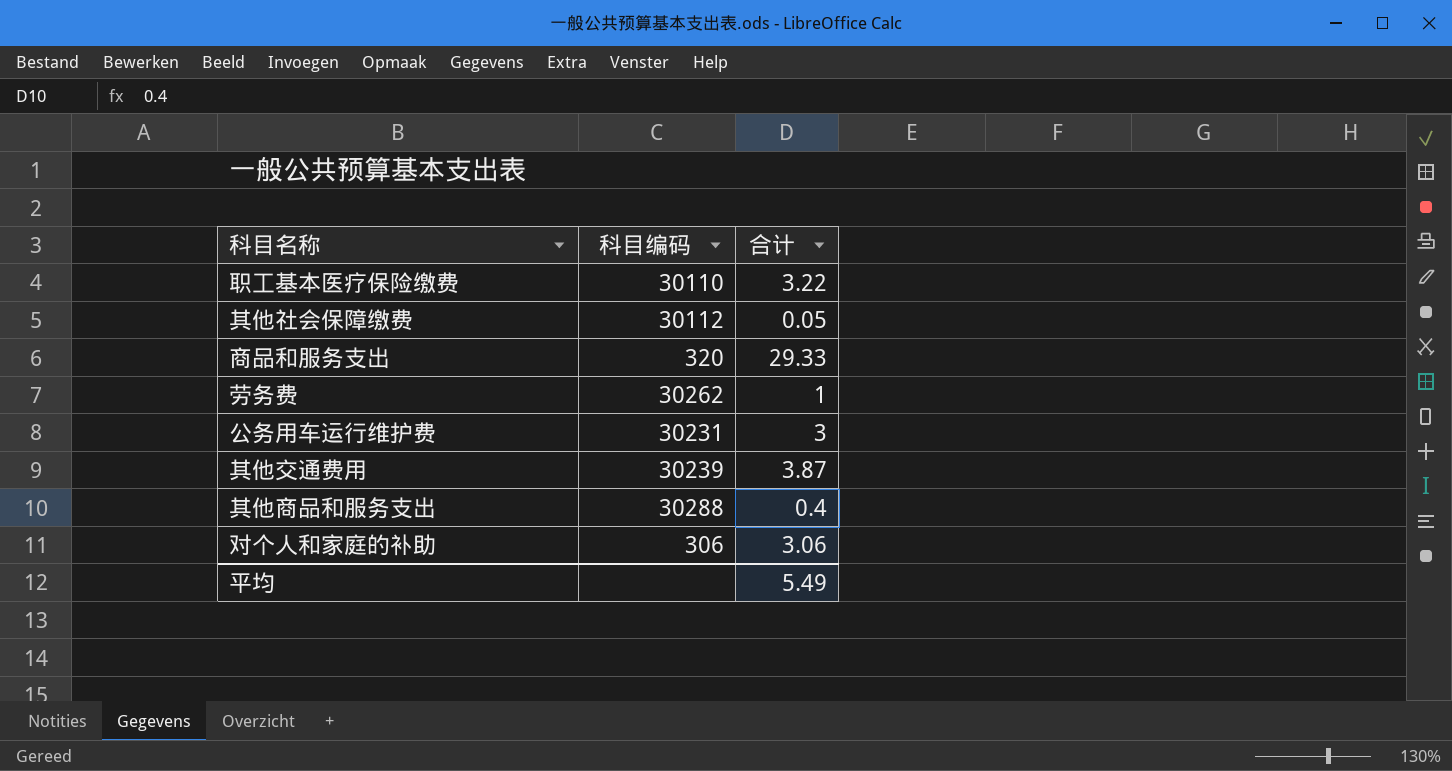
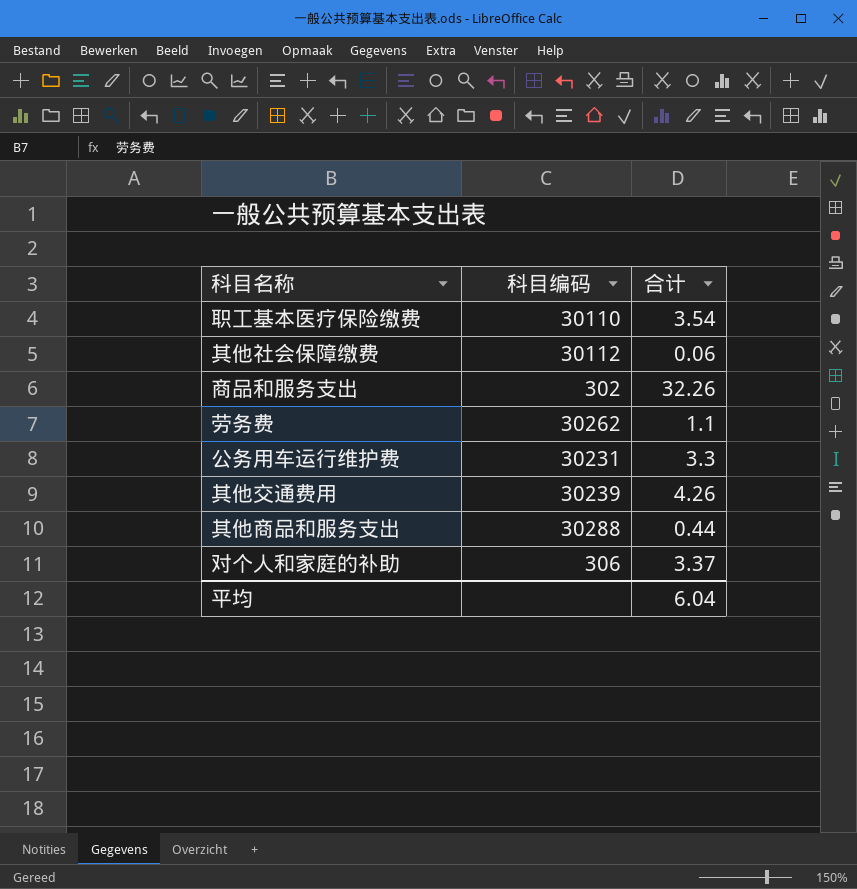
职工基本医疗保险缴费 | 合计: 3.22 -> 3.54
其他社会保障缴费 | 合计: 0.05 -> 0.06
商品和服务支出 | 科目编码: 320 -> 302
商品和服务支出 | 合计: 29.33 -> 32.26
劳务费 | 合计: 1 -> 1.1
公务用车运行维护费 | 合计: 3 -> 3.3
其他交通费用 | 合计: 3.87 -> 4.26
其他商品和服务支出 | 合计: 0.4 -> 0.44
对个人和家庭的补助 | 合计: 3.06 -> 3.37
平均 | 合计: 5.49 -> 6.04

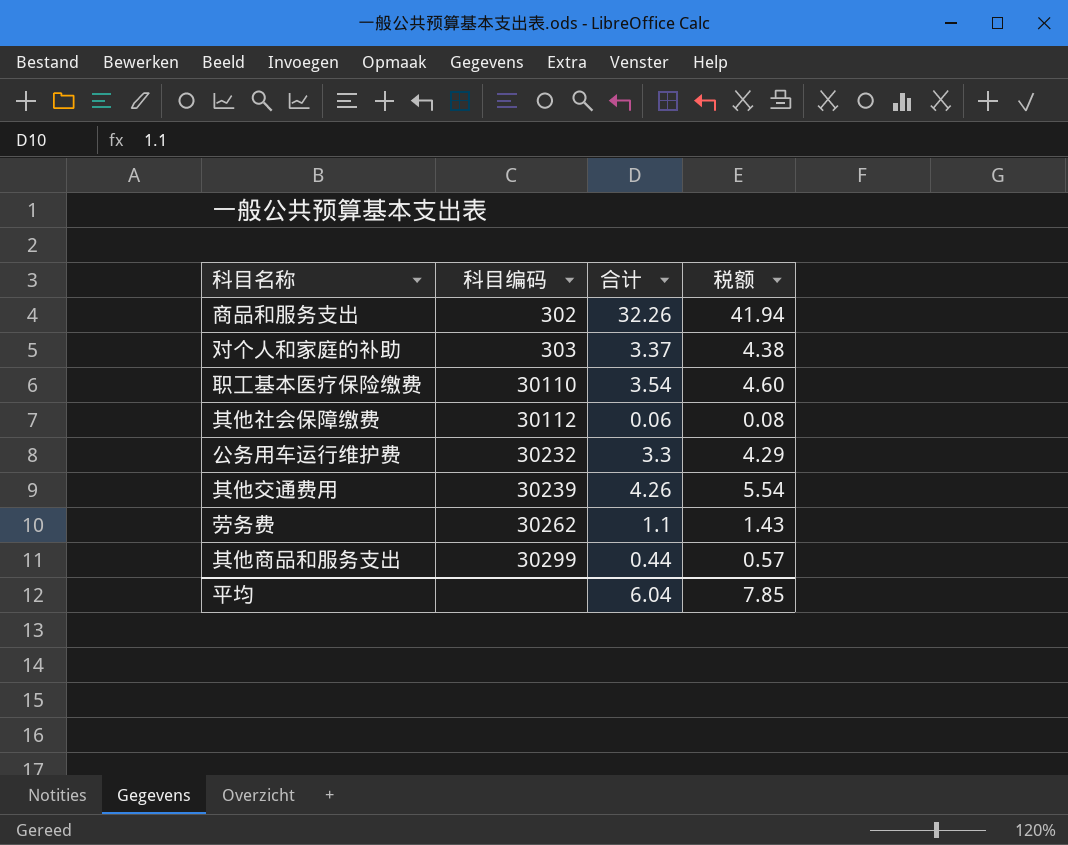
row order: none -> 科目编码 ascending
column 税额 | formula: none -> [合计] * 1.3
对个人和家庭的补助 | 科目编码: 306 -> 303
公务用车运行维护费 | 科目编码: 30231 -> 30232
其他商品和服务支出 | 科目编码: 30288 -> 30299

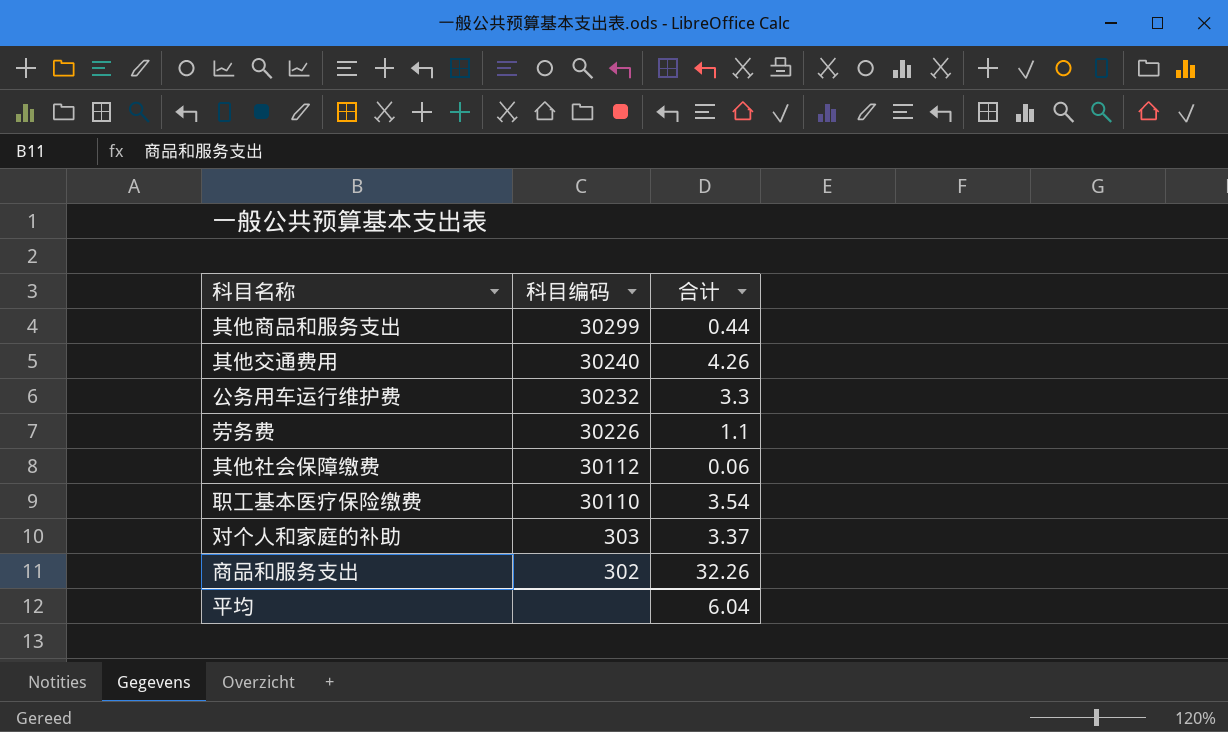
row order: 科目编码 ascending -> 科目编码 descending
column 税额 | formula: [合计] * 1.3 -> none
其他交通费用 | 科目编码: 30239 -> 30240
劳务费 | 科目编码: 30262 -> 30226

